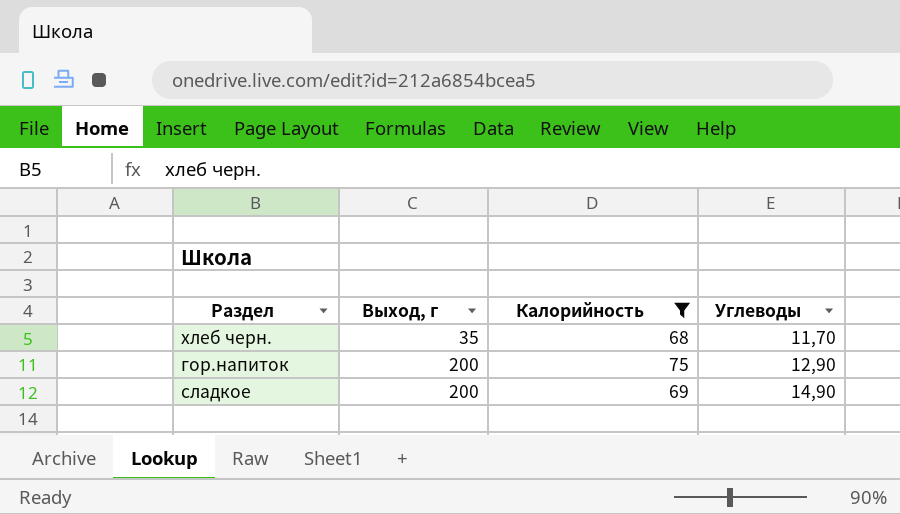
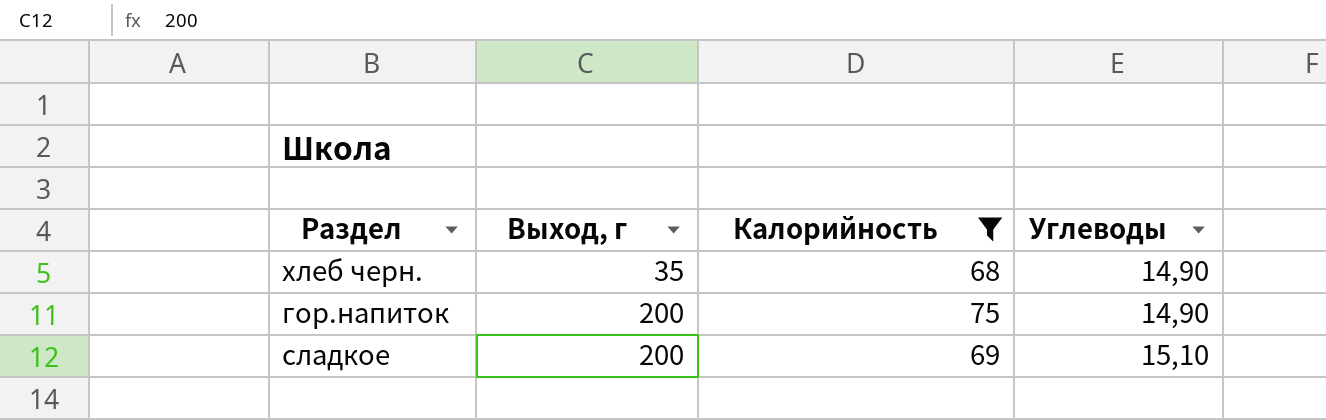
хлеб черн. | Углеводы: 11,70 -> 14,90
гор.напиток | Углеводы: 12,90 -> 14,90
сладкое | Углеводы: 14,90 -> 15,10

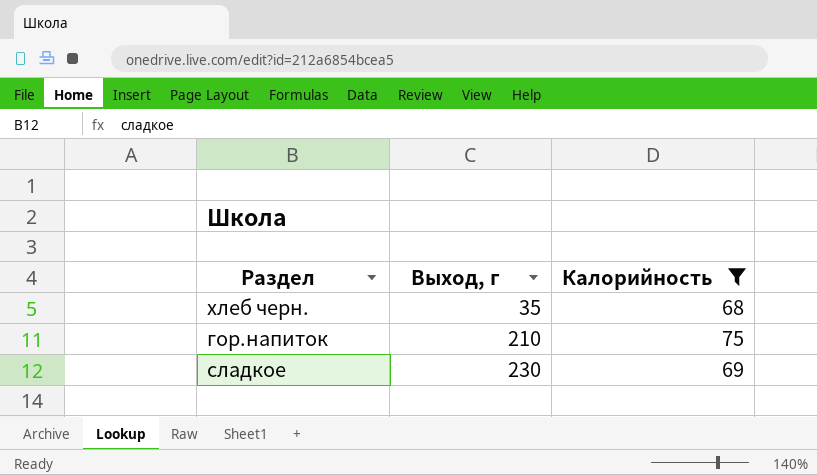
column Углеводы | position: 4 -> none
гор.напиток | Выход, г: 200 -> 210
сладкое | Выход, г: 200 -> 230

